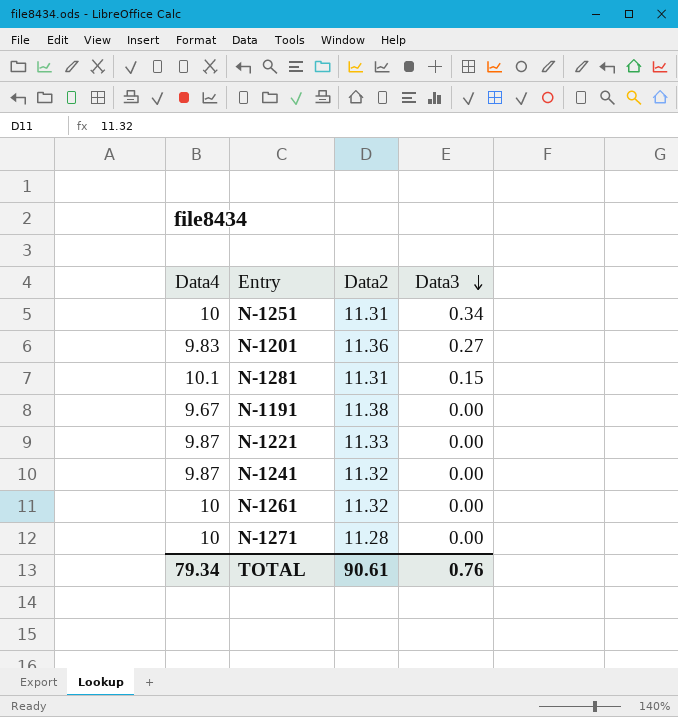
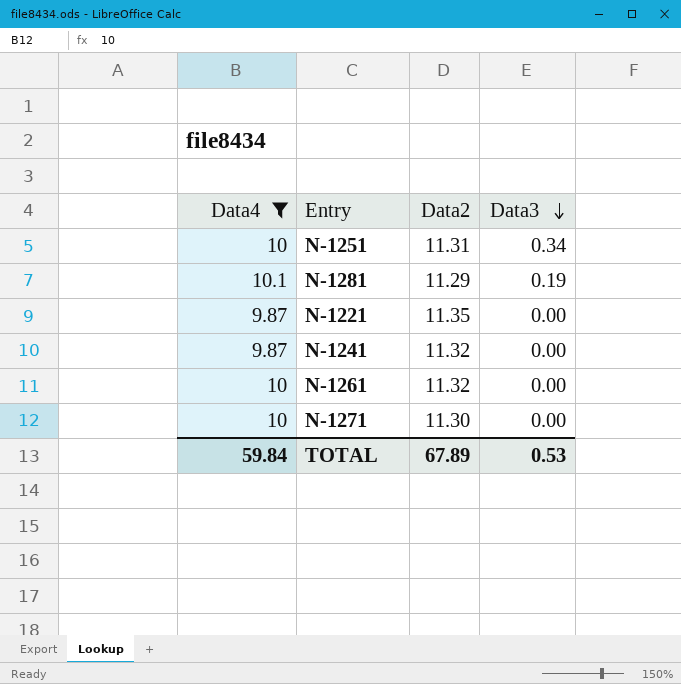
filter: none -> Data4 >= 9.87
N-1281 | Data2: 11.31 -> 11.29
N-1281 | Data3: 0.15 -> 0.19
N-1221 | Data2: 11.33 -> 11.35
N-1271 | Data2: 11.28 -> 11.30
TOTAL | Data4: 79.34 -> 59.84
TOTAL | Data2: 90.61 -> 67.89
TOTAL | Data3: 0.76 -> 0.53

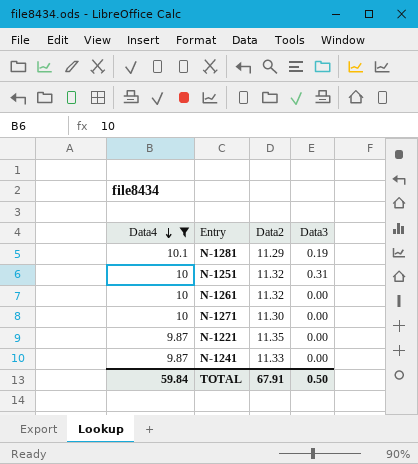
row order: Data3 descending -> Data4 descending
N-1251 | Data2: 11.31 -> 11.32
N-1251 | Data3: 0.34 -> 0.31
N-1241 | Data2: 11.32 -> 11.33
TOTAL | Data2: 67.89 -> 67.91
TOTAL | Data3: 0.53 -> 0.50

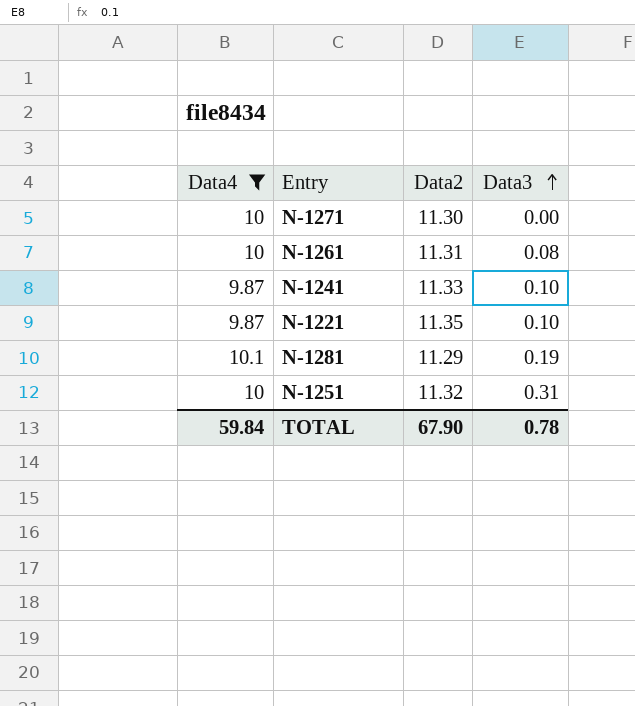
row order: Data4 descending -> Data3 ascending
N-1261 | Data2: 11.32 -> 11.31
N-1261 | Data3: 0.00 -> 0.08
N-1241 | Data3: 0.00 -> 0.10
N-1221 | Data3: 0.00 -> 0.10
TOTAL | Data2: 67.91 -> 67.90
TOTAL | Data3: 0.50 -> 0.78

